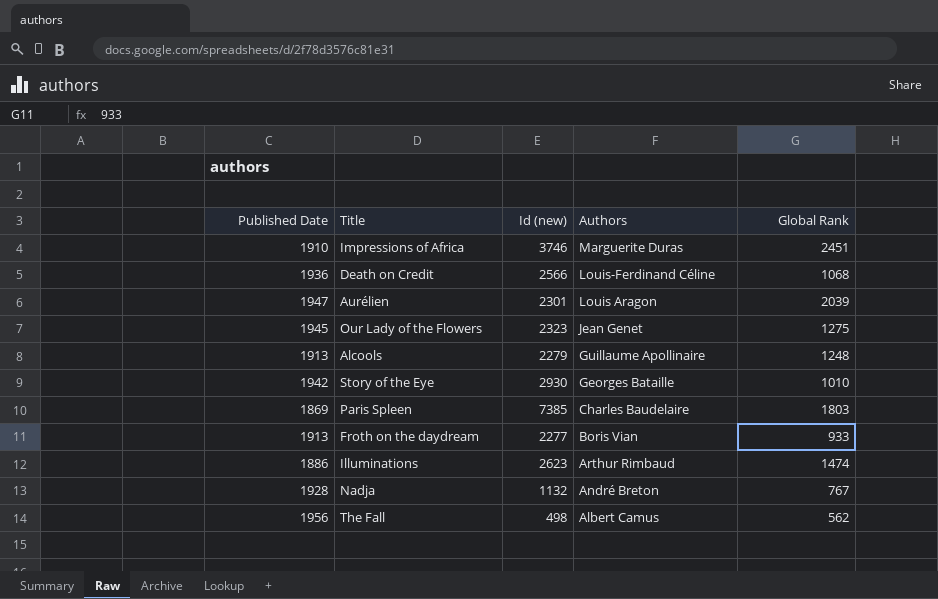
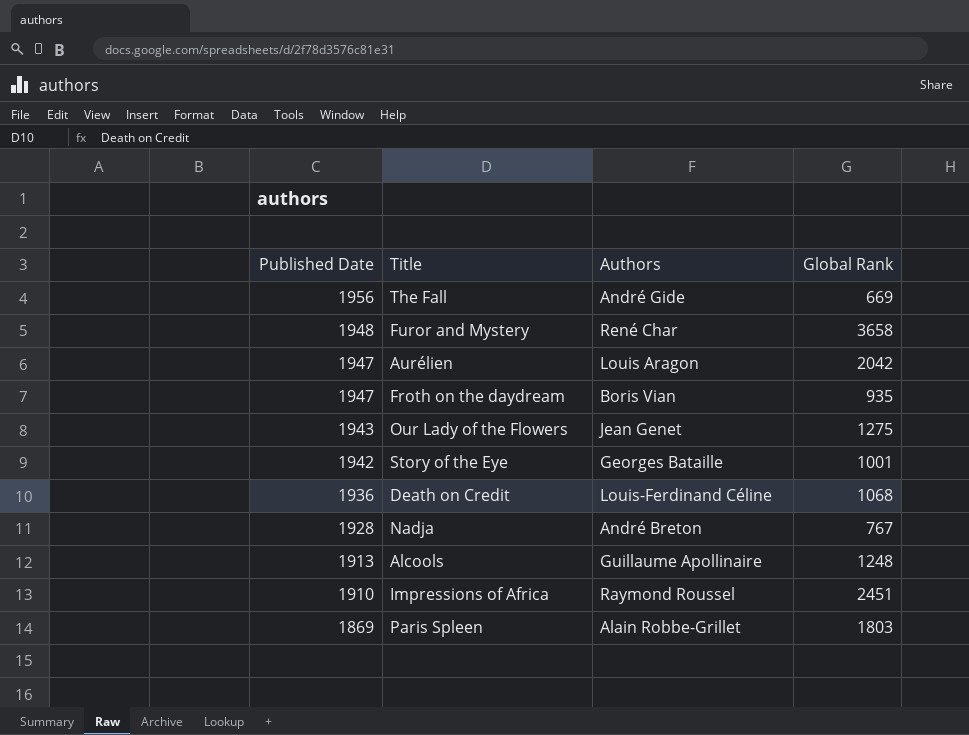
row order: Authors descending -> Published Date descending
column Id (new) | position: 3 -> none
row Illuminations: 1886 | 2623 | Arthur Rimbaud | 1474 -> none
The Fall | Authors: Albert Camus -> André Gide
The Fall | Global Rank: 562 -> 669
row Furor and Mystery: none -> 1948 | René Char | 3658
Aurélien | Global Rank: 2039 -> 2042
Froth on the daydream | Published Date: 1913 -> 1947
Froth on the daydream | Global Rank: 933 -> 935
Our Lady of the Flowers | Published Date: 1945 -> 1943
Story of the Eye | Global Rank: 1010 -> 1001
Impressions of Africa | Authors: Marguerite Duras -> Raymond Roussel
Paris Spleen | Authors: Charles Baudelaire -> Alain Robbe-Grillet

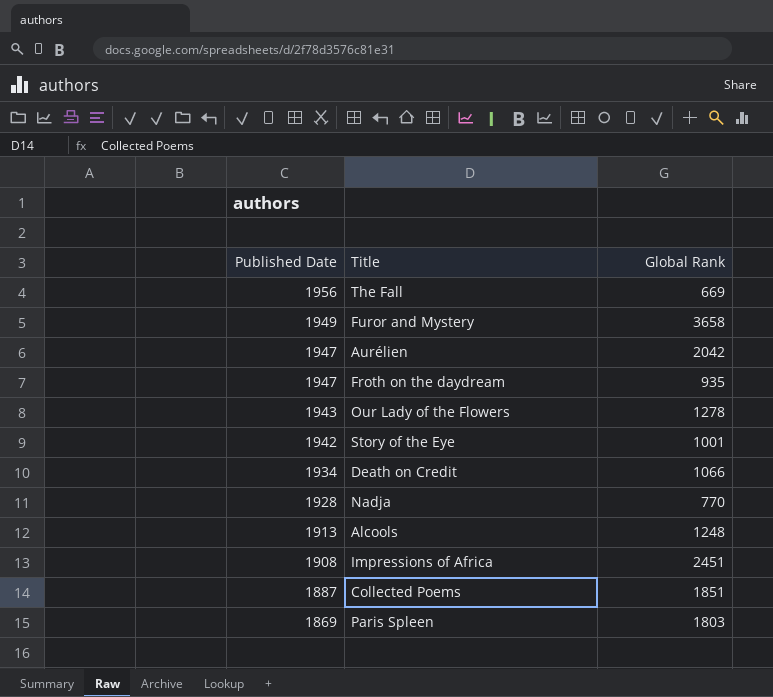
column Authors | position: 3 -> none
Furor and Mystery | Published Date: 1948 -> 1949
Our Lady of the Flowers | Global Rank: 1275 -> 1278
Death on Credit | Published Date: 1936 -> 1934
Death on Credit | Global Rank: 1068 -> 1066
Nadja | Global Rank: 767 -> 770
Impressions of Africa | Published Date: 1910 -> 1908
row Collected Poems: none -> 1887 | 1851

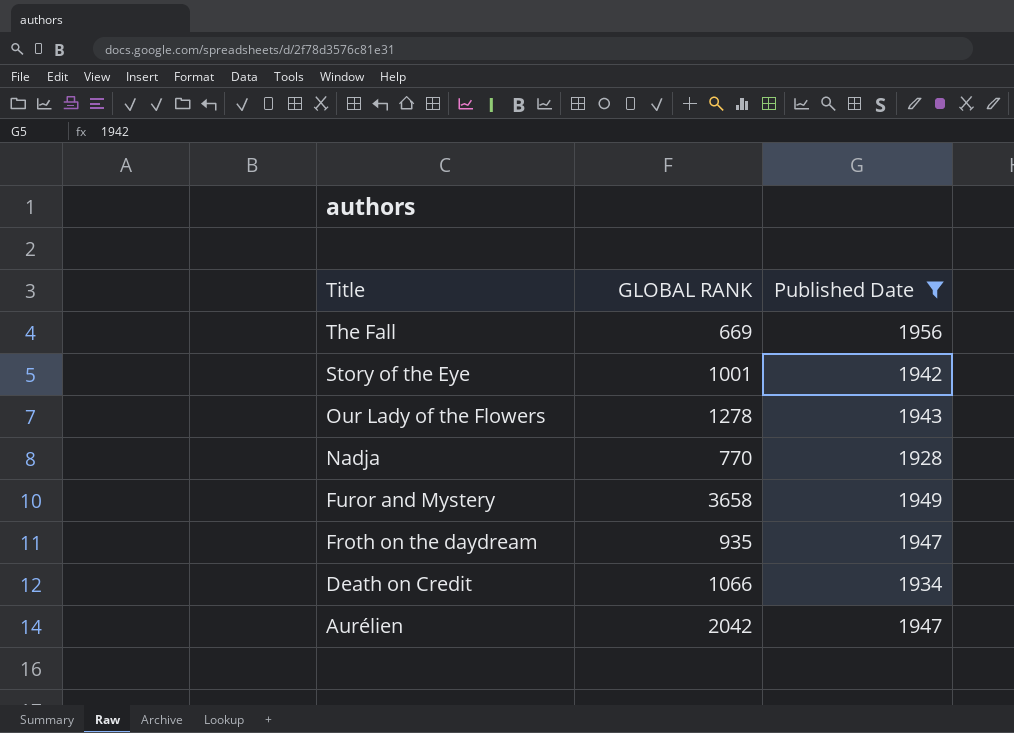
filter: none -> Published Date >= 1928
row order: Published Date descending -> Title descending
column name: Global Rank -> GLOBAL RANK
column Published Date | position: 1 -> 3

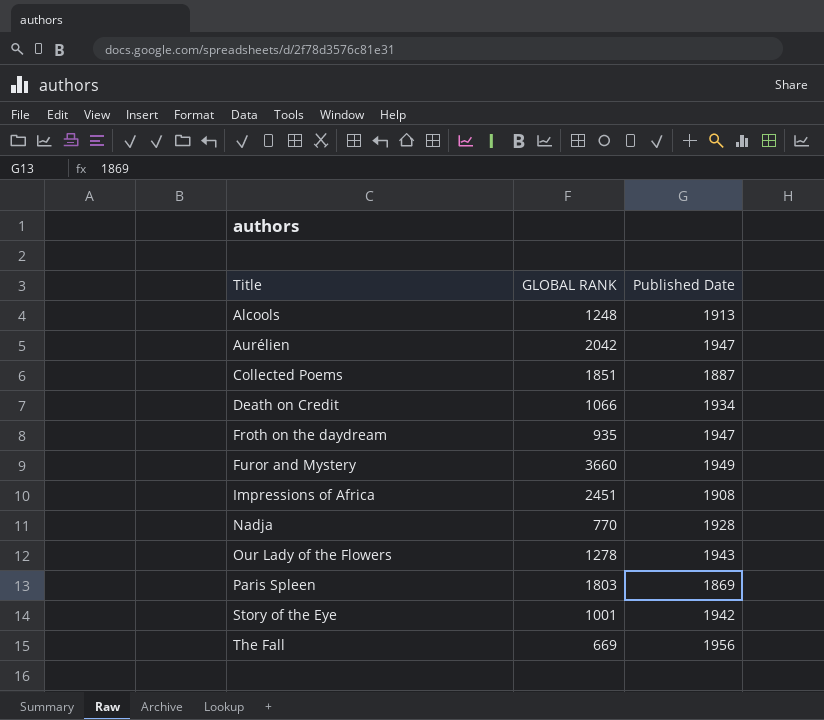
filter: Published Date >= 1928 -> none
row order: Title descending -> Title ascending
Furor and Mystery | GLOBAL RANK: 3658 -> 3660

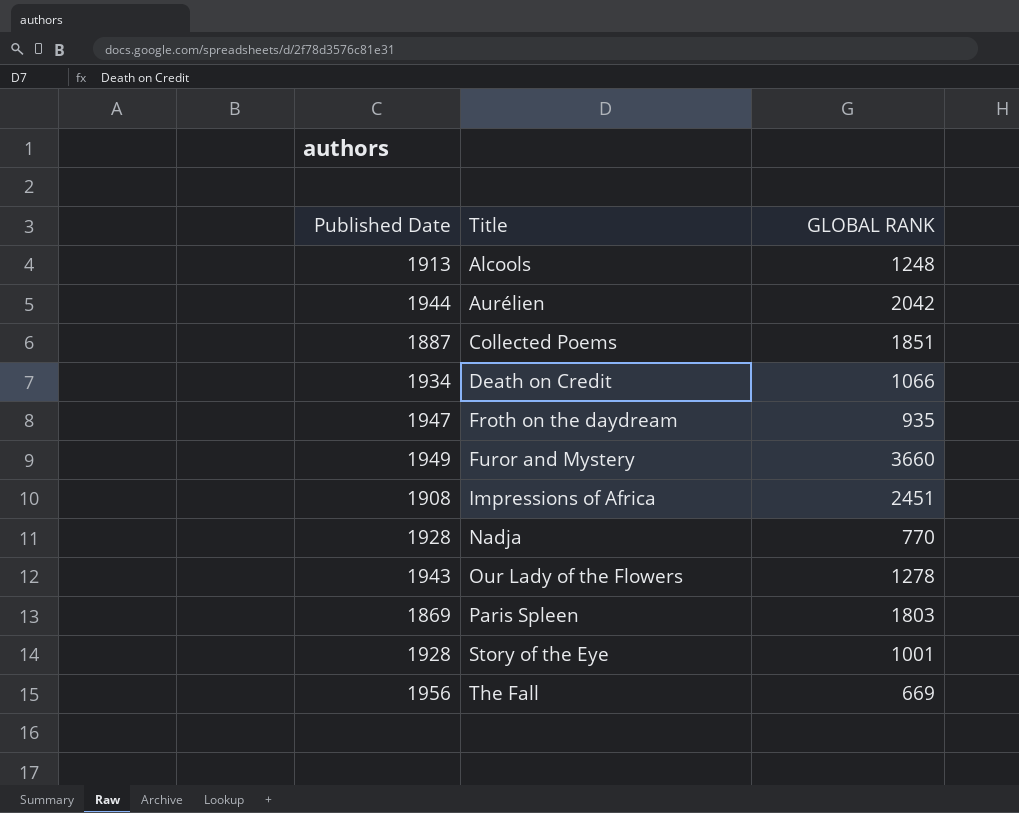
column Published Date | position: 3 -> 1
Aurélien | Published Date: 1947 -> 1944
Story of the Eye | Published Date: 1942 -> 1928

